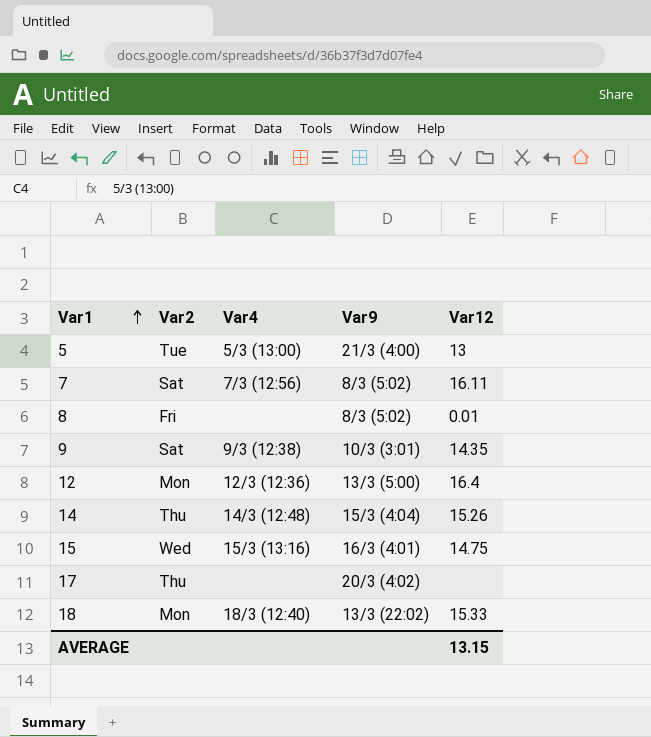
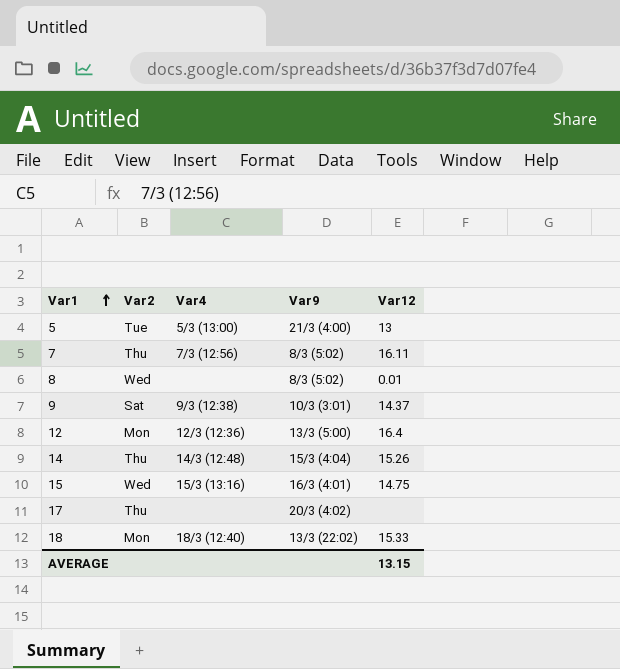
7 | Var2: Sat -> Thu
8 | Var2: Fri -> Wed
9 | Var12: 14.35 -> 14.37

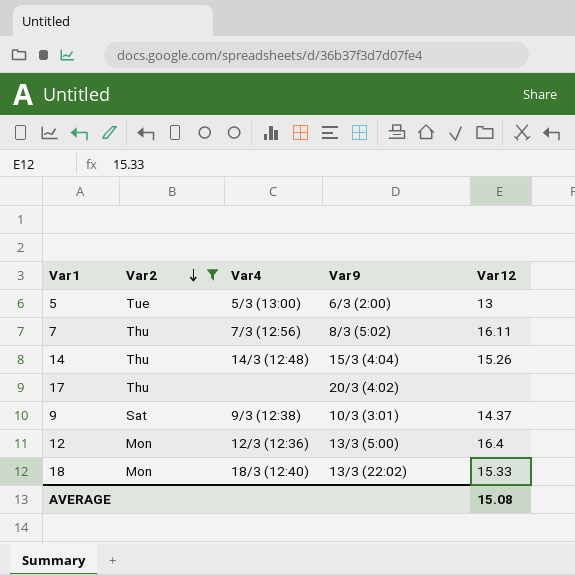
filter: none -> Var2 != Wed
row order: Var1 ascending -> Var2 descending
5 | Var9: 21/3 (4:00) -> 6/3 (2:00)
AVERAGE | Var12: 13.15 -> 15.08

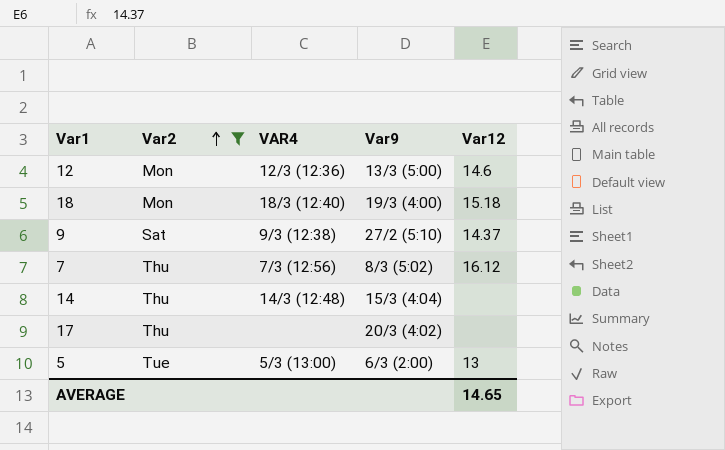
row order: Var2 descending -> Var2 ascending
column name: Var4 -> VAR4
12 | Var12: 16.4 -> 14.6
18 | Var9: 13/3 (22:02) -> 19/3 (4:00)
18 | Var12: 15.33 -> 15.18
9 | Var9: 10/3 (3:01) -> 27/2 (5:10)
7 | Var12: 16.11 -> 16.12
14 | Var12: 15.26 -> none
AVERAGE | Var12: 15.08 -> 14.65

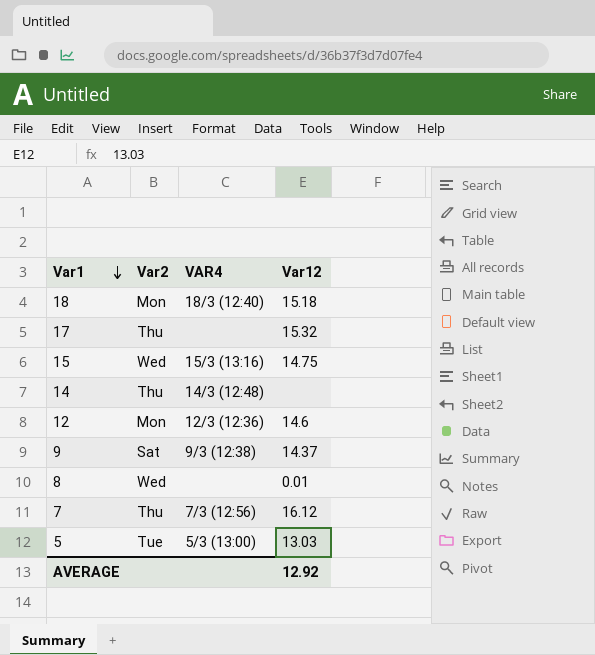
filter: Var2 != Wed -> none
row order: Var2 ascending -> Var1 descending
column Var9 | position: 4 -> none
17 | Var12: none -> 15.32
5 | Var12: 13 -> 13.03
AVERAGE | Var12: 14.65 -> 12.92

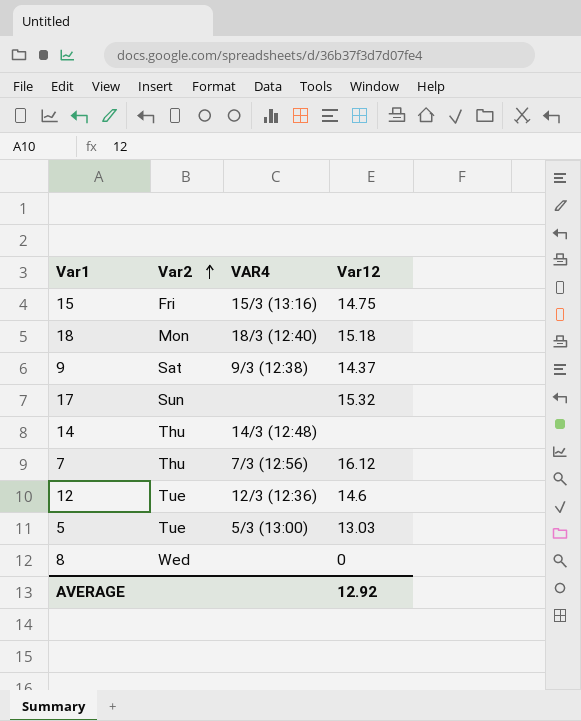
row order: Var1 descending -> Var2 ascending
15 | Var2: Wed -> Fri
17 | Var2: Thu -> Sun
12 | Var2: Mon -> Tue
8 | Var12: 0.01 -> 0

